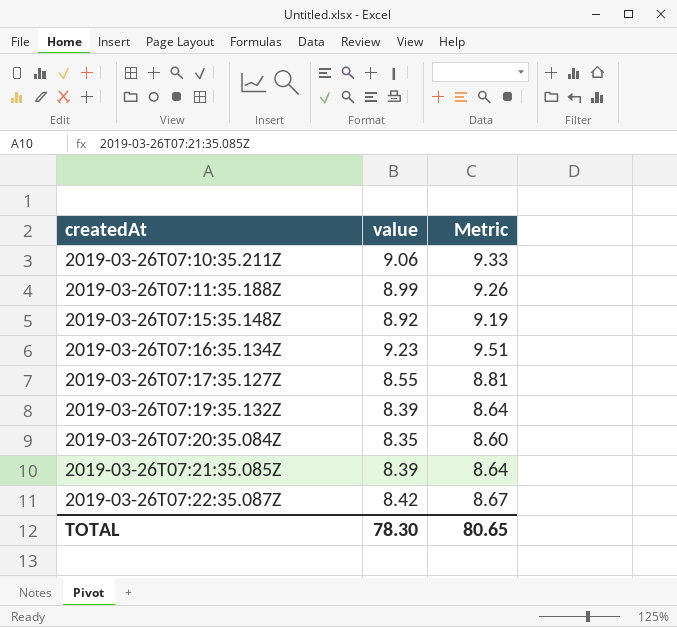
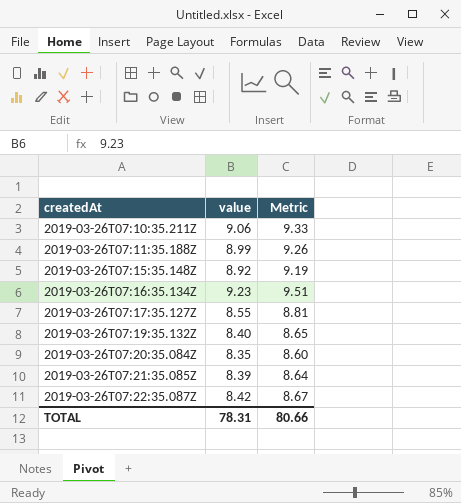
2019-03-26T07:19:35.132Z | value: 8.39 -> 8.40
2019-03-26T07:19:35.132Z | Metric: 8.64 -> 8.65
TOTAL | value: 78.30 -> 78.31
TOTAL | Metric: 80.65 -> 80.66

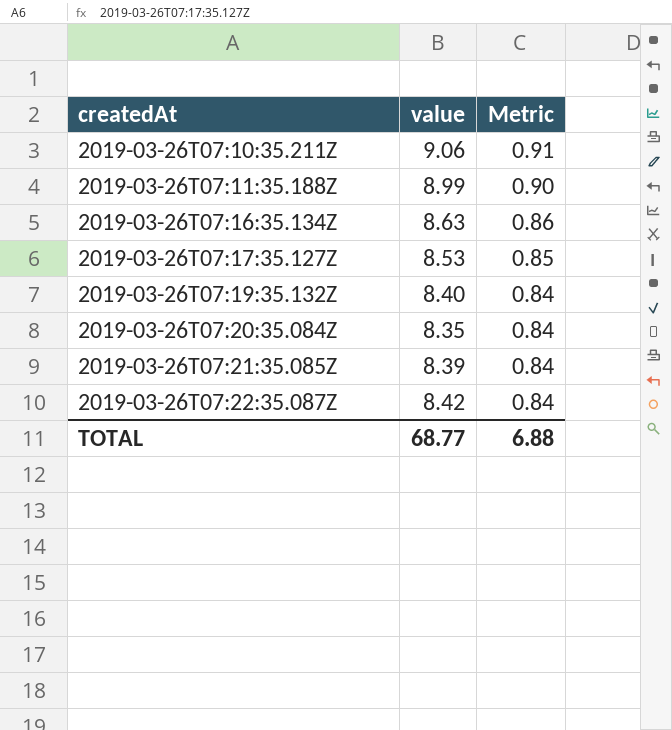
column Metric | formula: [value] * 1.03 -> [value] * 0.1
row 2019-03-26T07:15:35.148Z: 8.92 | 9.19 -> none
2019-03-26T07:16:35.134Z | value: 9.23 -> 8.63
2019-03-26T07:17:35.127Z | value: 8.55 -> 8.53
TOTAL | value: 78.31 -> 68.77
TOTAL | Metric: 80.66 -> 6.88

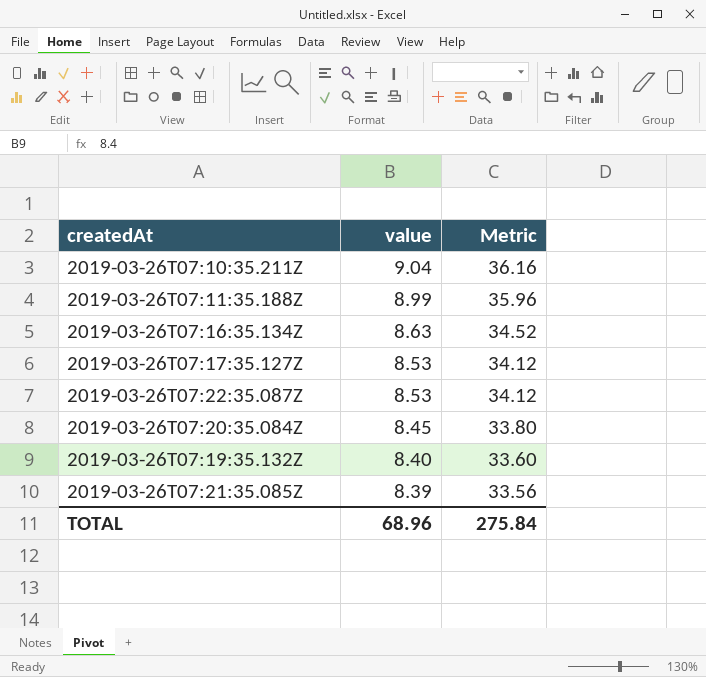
row order: createdAt ascending -> value descending
column Metric | formula: [value] * 0.1 -> [value] * 4
2019-03-26T07:10:35.211Z | value: 9.06 -> 9.04
2019-03-26T07:22:35.087Z | value: 8.42 -> 8.53
2019-03-26T07:20:35.084Z | value: 8.35 -> 8.45
TOTAL | value: 68.77 -> 68.96
TOTAL | Metric: 6.88 -> 275.84

